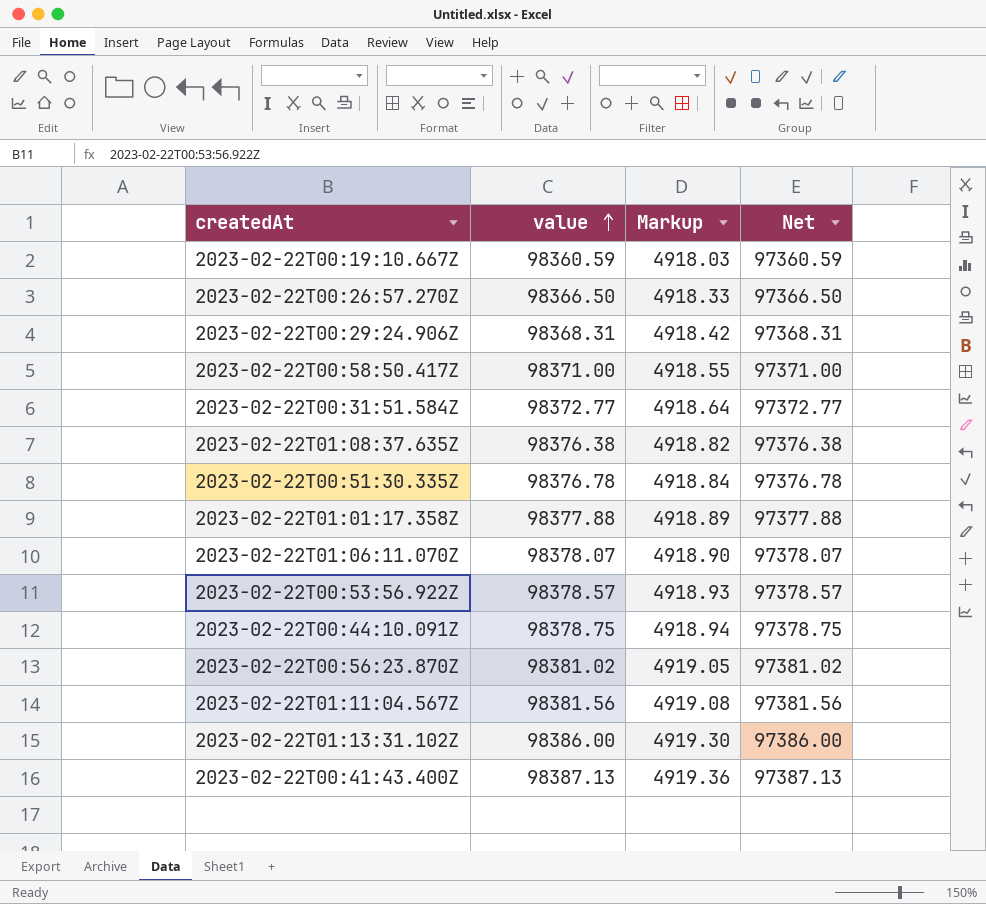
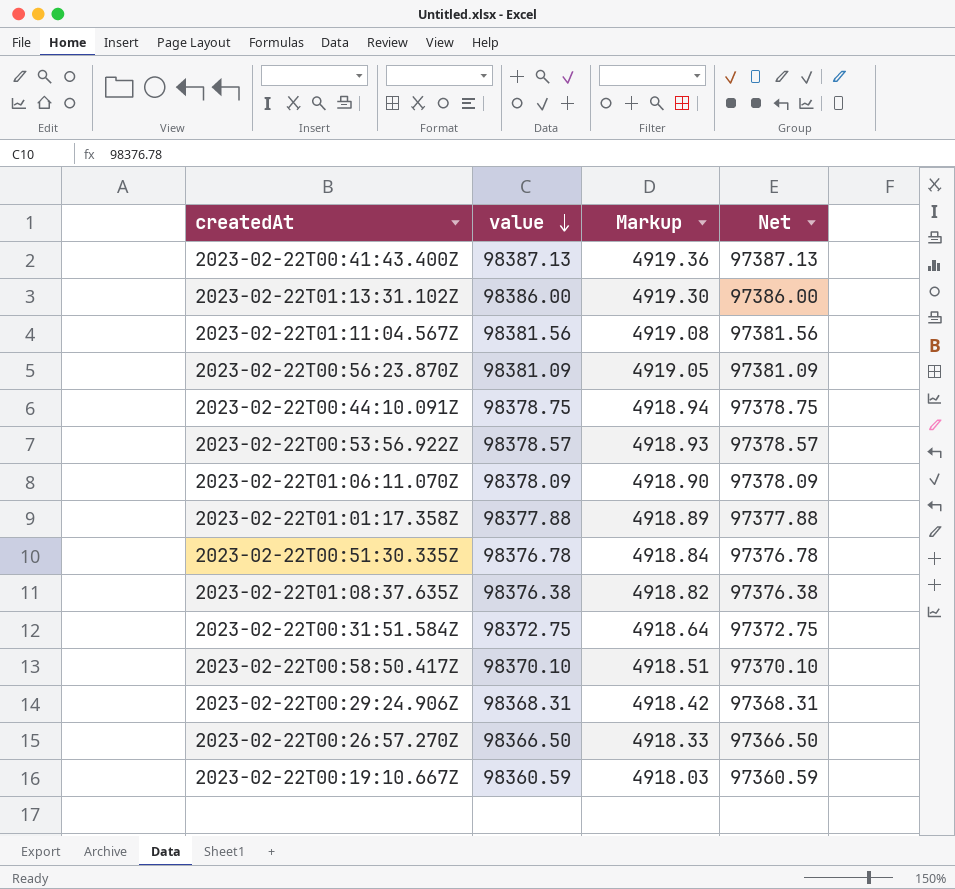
row order: value ascending -> value descending
2023-02-22T00:56:23.870Z | value: 98381.02 -> 98381.09
2023-02-22T00:56:23.870Z | Net: 97381.02 -> 97381.09
2023-02-22T01:06:11.070Z | value: 98378.07 -> 98378.09
2023-02-22T01:06:11.070Z | Net: 97378.07 -> 97378.09
2023-02-22T00:31:51.584Z | value: 98372.77 -> 98372.75
2023-02-22T00:31:51.584Z | Net: 97372.77 -> 97372.75
2023-02-22T00:58:50.417Z | value: 98371.00 -> 98370.10
2023-02-22T00:58:50.417Z | Markup: 4918.55 -> 4918.51
2023-02-22T00:58:50.417Z | Net: 97371.00 -> 97370.10

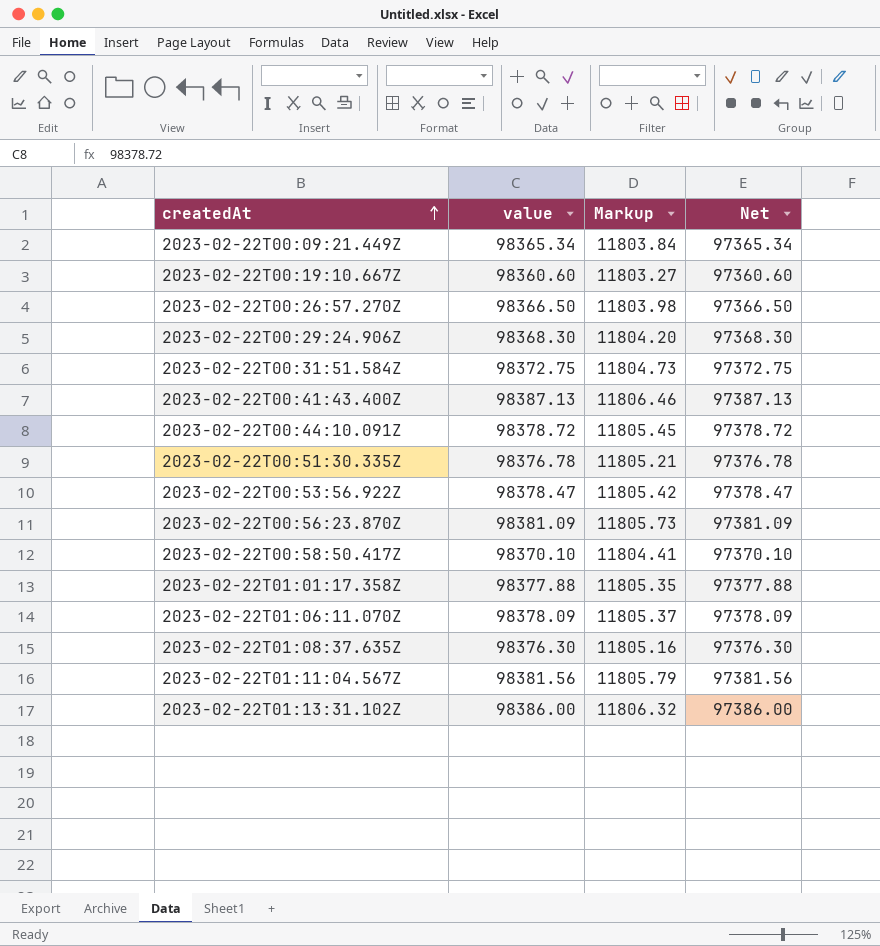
row order: value descending -> createdAt ascending
column Markup | formula: [value] * 0.05 -> [value] * 0.12
row 2023-02-22T00:09:21.449Z: none -> 98365.34 | 11803.84 | 97365.34
2023-02-22T00:19:10.667Z | value: 98360.59 -> 98360.60
2023-02-22T00:19:10.667Z | Net: 97360.59 -> 97360.60
2023-02-22T00:29:24.906Z | value: 98368.31 -> 98368.30
2023-02-22T00:29:24.906Z | Net: 97368.31 -> 97368.30
2023-02-22T00:44:10.091Z | value: 98378.75 -> 98378.72
2023-02-22T00:44:10.091Z | Net: 97378.75 -> 97378.72
2023-02-22T00:53:56.922Z | value: 98378.57 -> 98378.47
2023-02-22T00:53:56.922Z | Net: 97378.57 -> 97378.47
2023-02-22T01:08:37.635Z | value: 98376.38 -> 98376.30
2023-02-22T01:08:37.635Z | Net: 97376.38 -> 97376.30

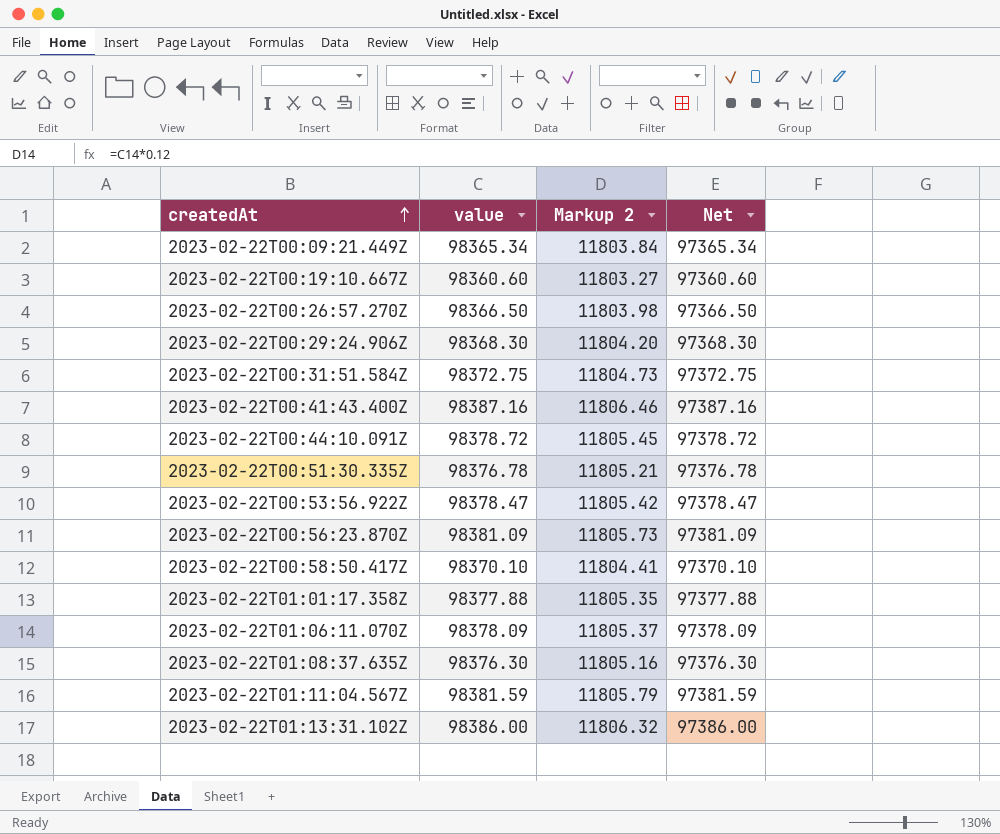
column name: Markup -> Markup 2
2023-02-22T00:41:43.400Z | value: 98387.13 -> 98387.16
2023-02-22T00:41:43.400Z | Net: 97387.13 -> 97387.16
2023-02-22T01:11:04.567Z | value: 98381.56 -> 98381.59
2023-02-22T01:11:04.567Z | Net: 97381.56 -> 97381.59

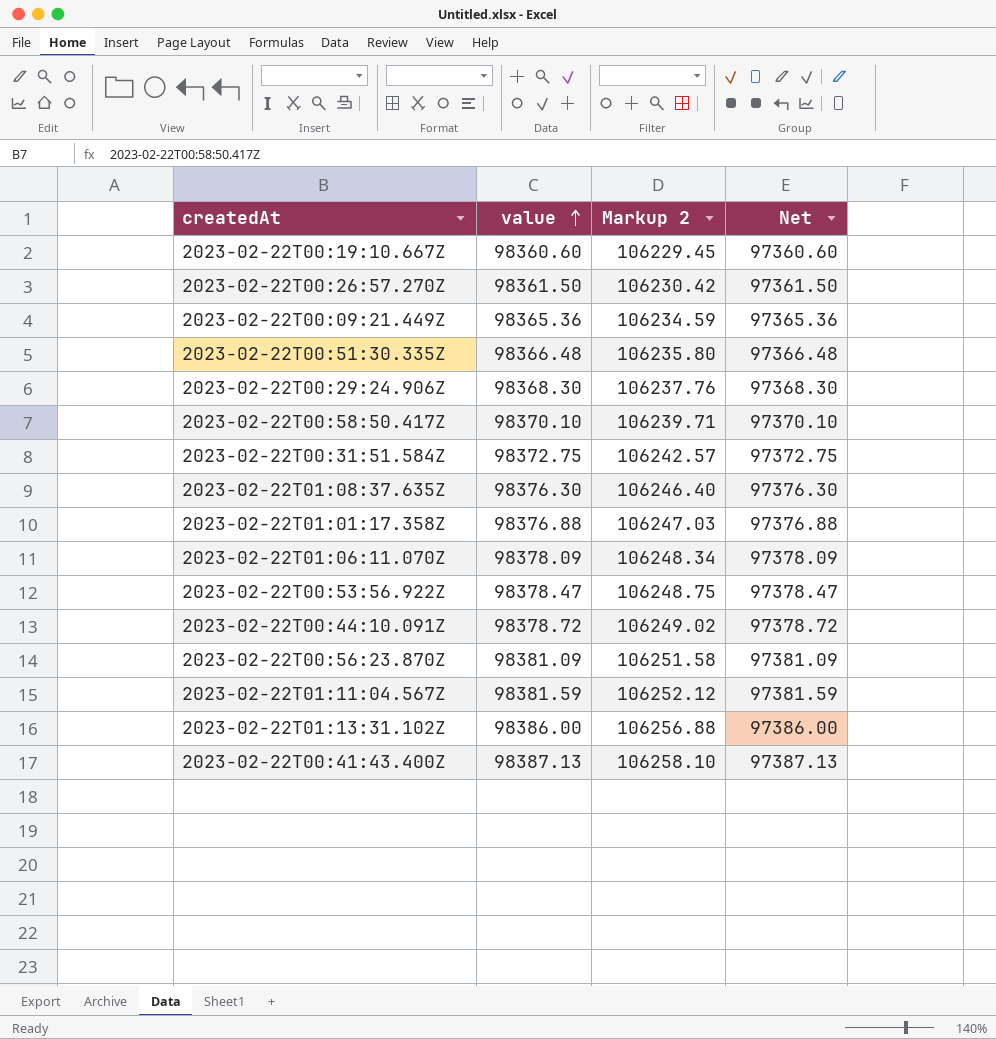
row order: createdAt ascending -> value ascending
column Markup 2 | formula: [value] * 0.12 -> [value] * 1.08
2023-02-22T00:26:57.270Z | value: 98366.50 -> 98361.50
2023-02-22T00:26:57.270Z | Net: 97366.50 -> 97361.50
2023-02-22T00:09:21.449Z | value: 98365.34 -> 98365.36
2023-02-22T00:09:21.449Z | Net: 97365.34 -> 97365.36
2023-02-22T00:51:30.335Z | value: 98376.78 -> 98366.48
2023-02-22T00:51:30.335Z | Net: 97376.78 -> 97366.48
2023-02-22T01:01:17.358Z | value: 98377.88 -> 98376.88
2023-02-22T01:01:17.358Z | Net: 97377.88 -> 97376.88
2023-02-22T00:41:43.400Z | value: 98387.16 -> 98387.13
2023-02-22T00:41:43.400Z | Net: 97387.16 -> 97387.13

